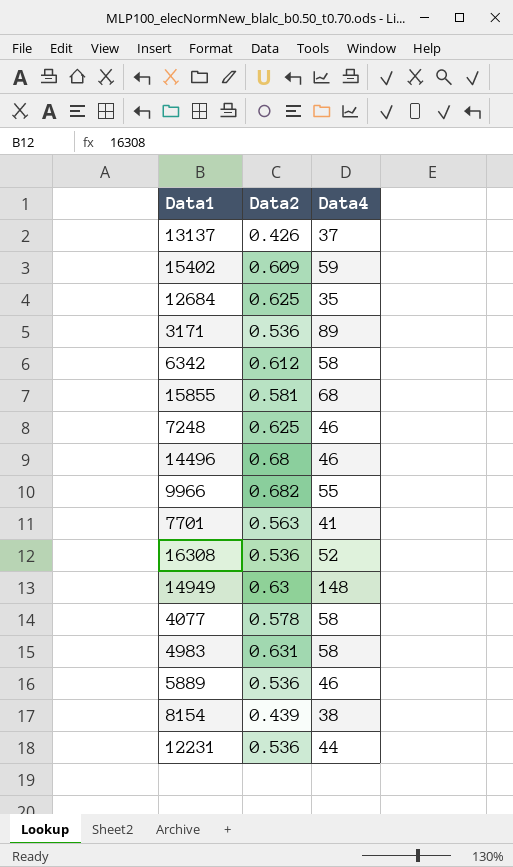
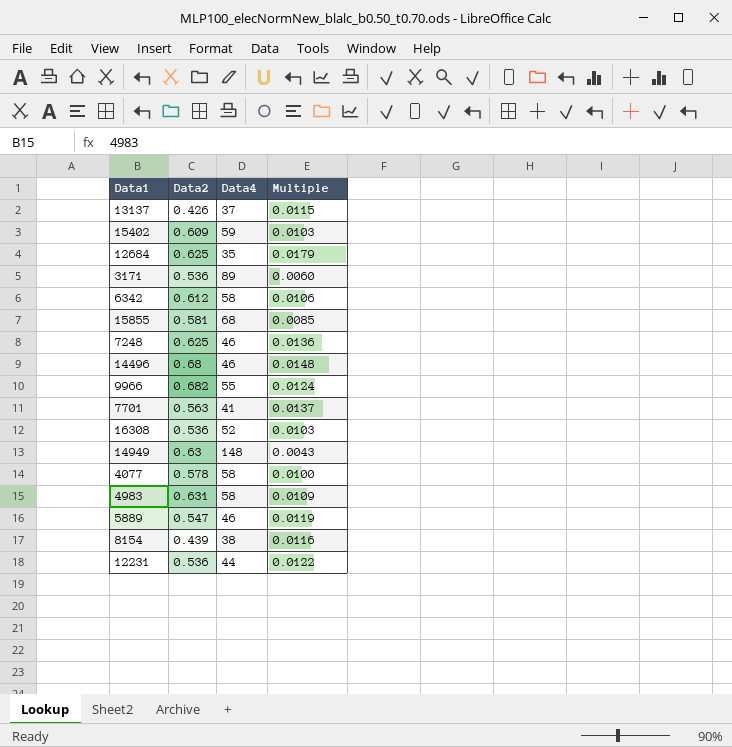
column Multiple | formula: none -> [Data2] / [Data4]
5889 | Data2: 0.536 -> 0.547

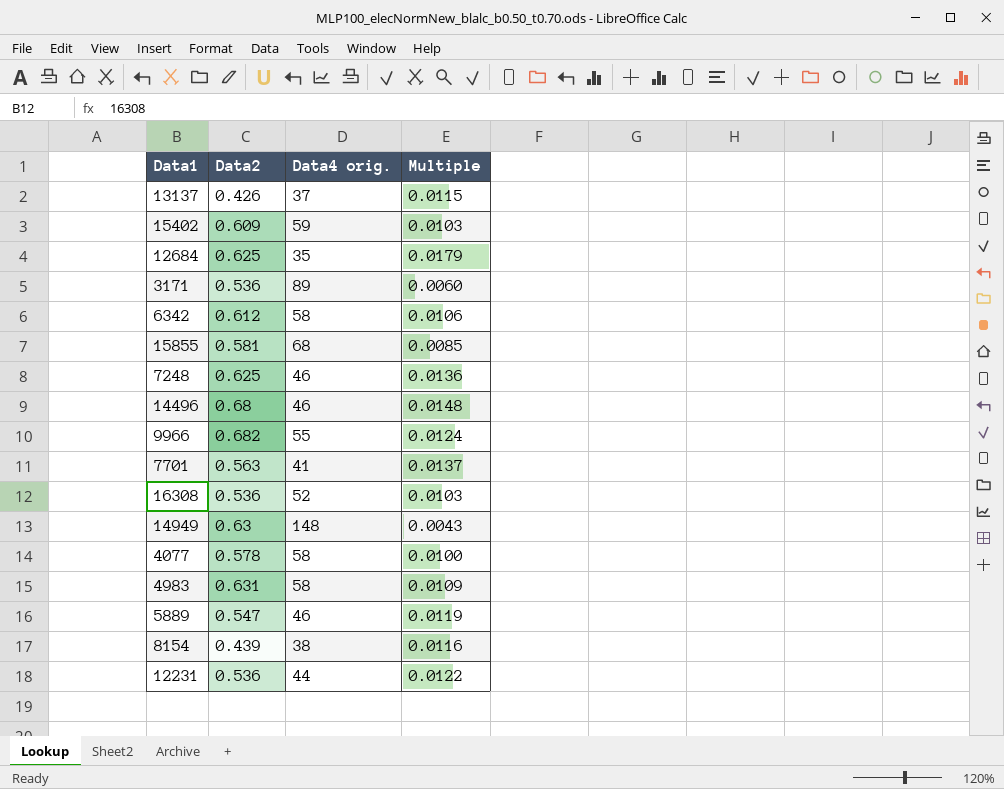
column name: Data4 -> Data4 orig.

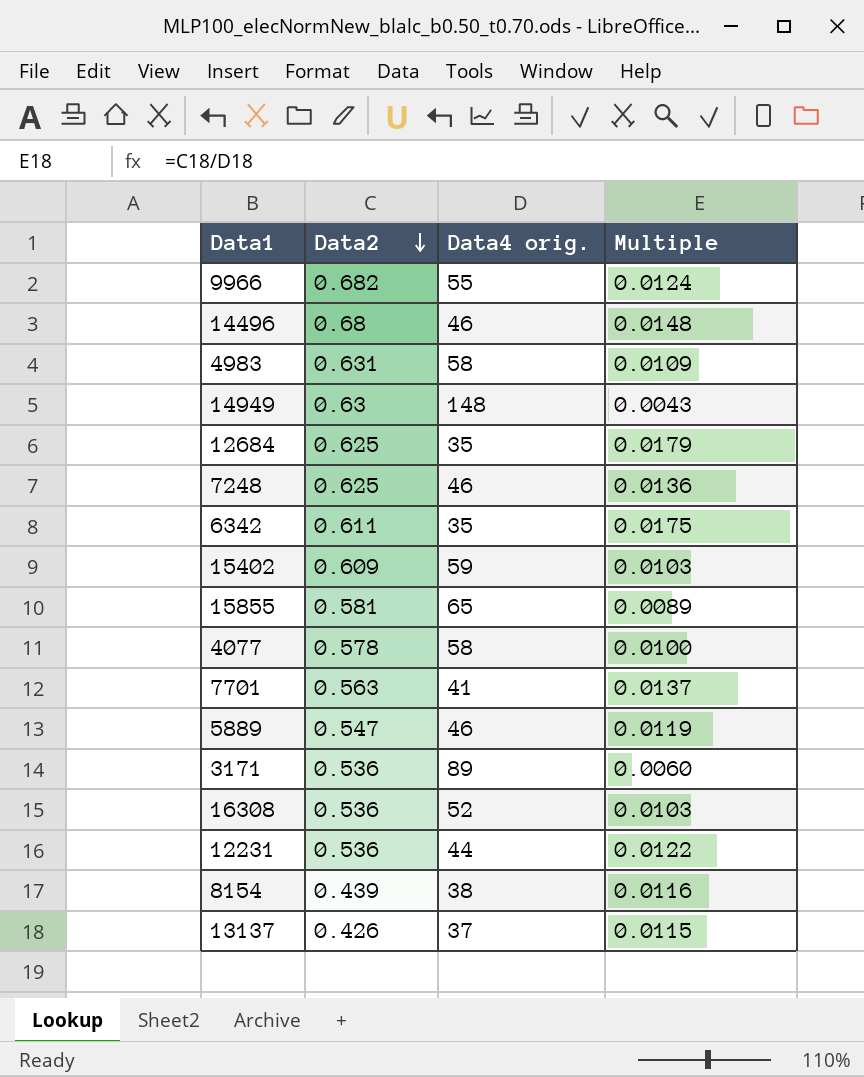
row order: none -> Data2 descending
6342 | Data2: 0.612 -> 0.611
6342 | Data4 orig.: 58 -> 35
6342 | Multiple: 0.0106 -> 0.0175
15855 | Data4 orig.: 68 -> 65
15855 | Multiple: 0.0085 -> 0.0089

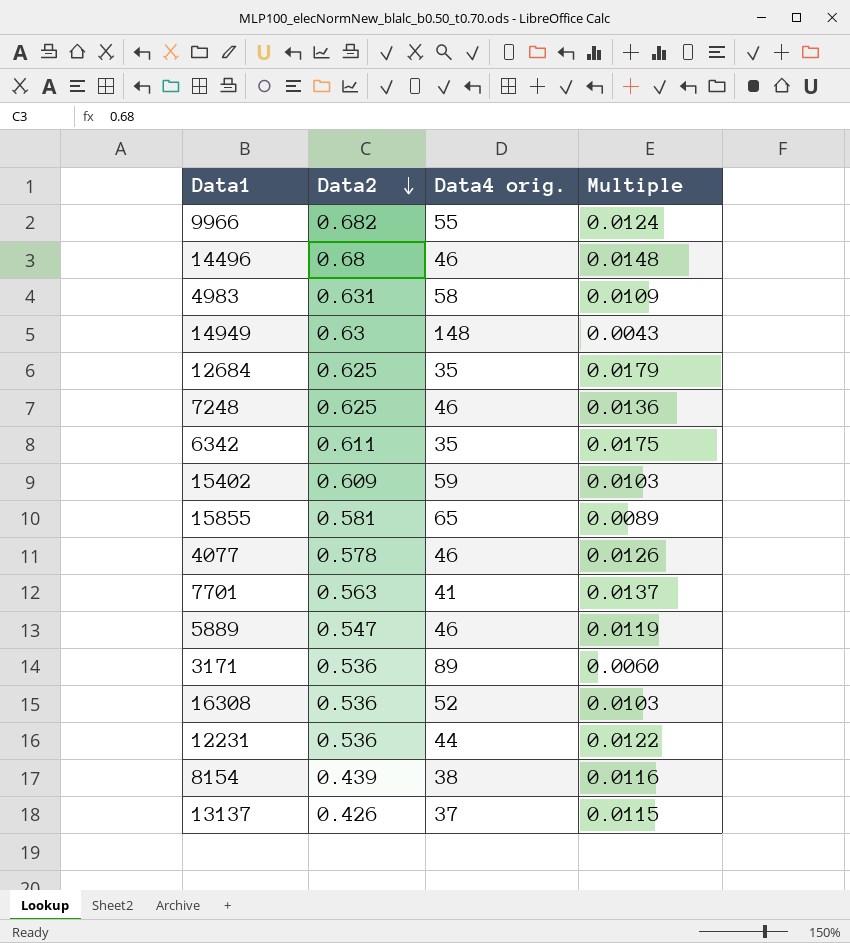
4077 | Data4 orig.: 58 -> 46
4077 | Multiple: 0.0100 -> 0.0126

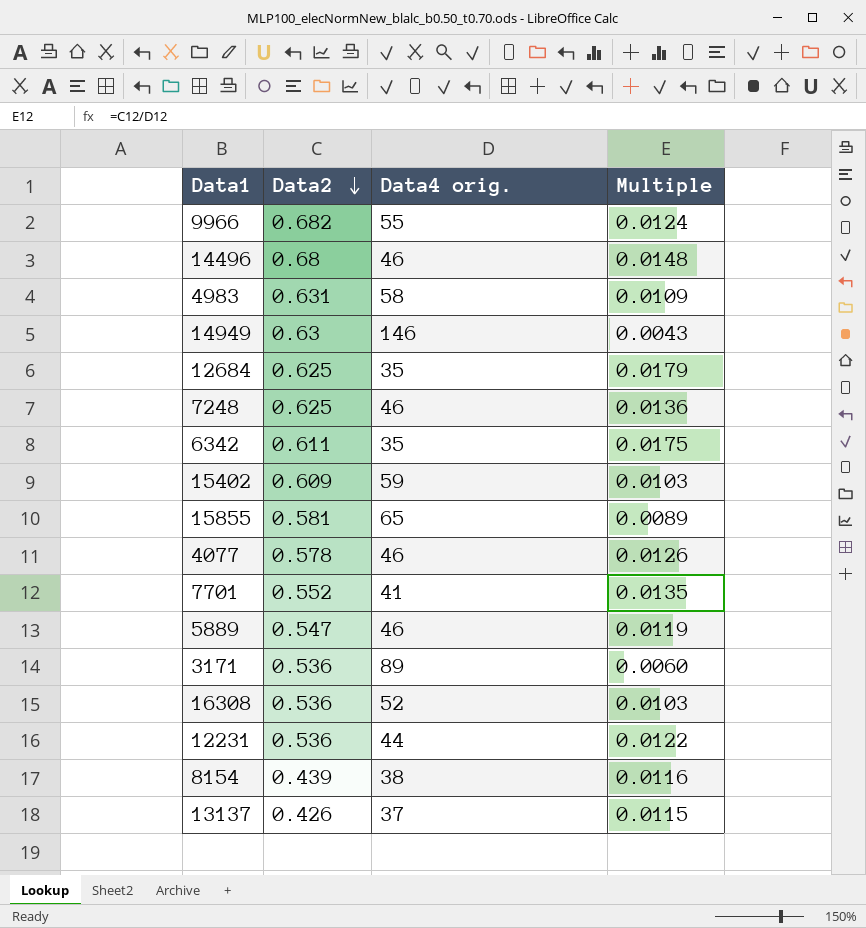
14949 | Data4 orig.: 148 -> 146
7701 | Data2: 0.563 -> 0.552
7701 | Multiple: 0.0137 -> 0.0135

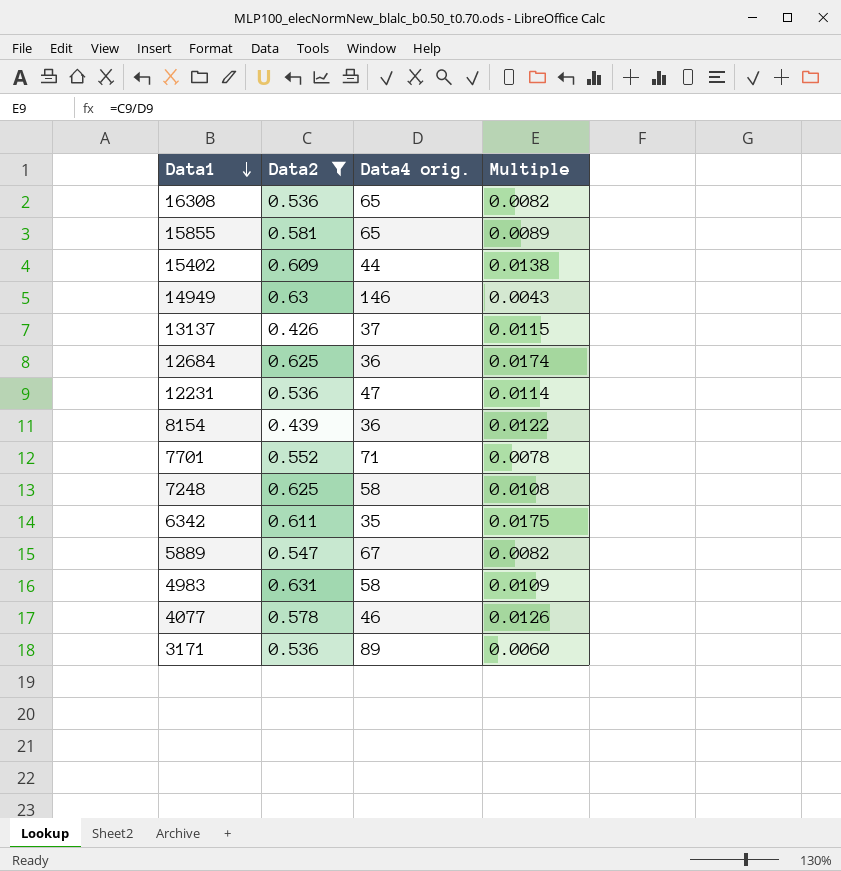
filter: none -> Data2 <= 0.631
row order: Data2 descending -> Data1 descending
16308 | Data4 orig.: 52 -> 65
16308 | Multiple: 0.0103 -> 0.0082
15402 | Data4 orig.: 59 -> 44
15402 | Multiple: 0.0103 -> 0.0138
12684 | Data4 orig.: 35 -> 36
12684 | Multiple: 0.0179 -> 0.0174
12231 | Data4 orig.: 44 -> 47
12231 | Multiple: 0.0122 -> 0.0114
8154 | Data4 orig.: 38 -> 36
8154 | Multiple: 0.0116 -> 0.0122
7701 | Data4 orig.: 41 -> 71
7701 | Multiple: 0.0135 -> 0.0078
7248 | Data4 orig.: 46 -> 58
7248 | Multiple: 0.0136 -> 0.0108
5889 | Data4 orig.: 46 -> 67
5889 | Multiple: 0.0119 -> 0.0082

